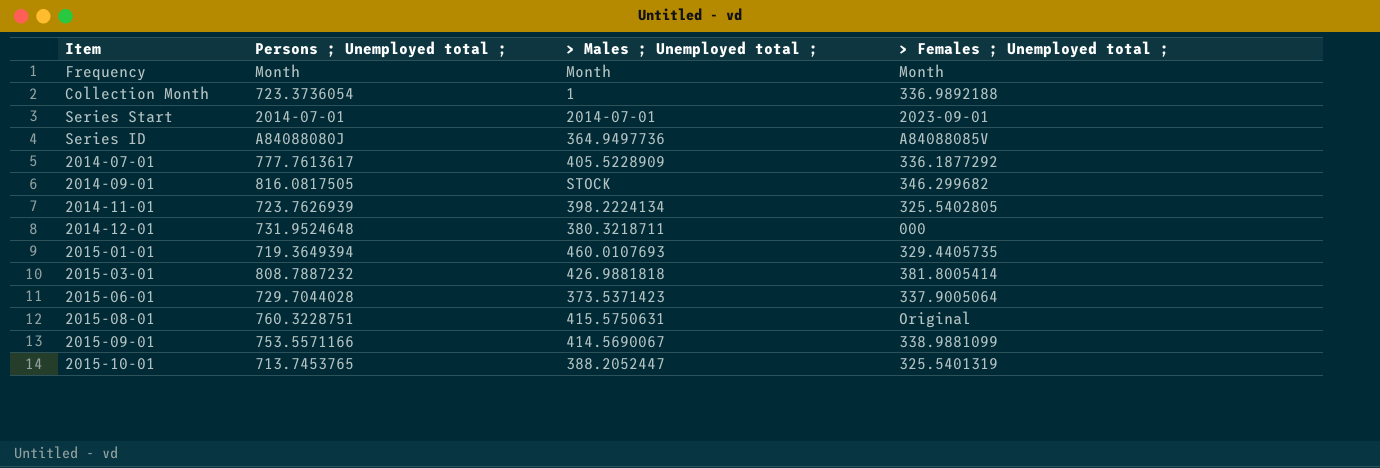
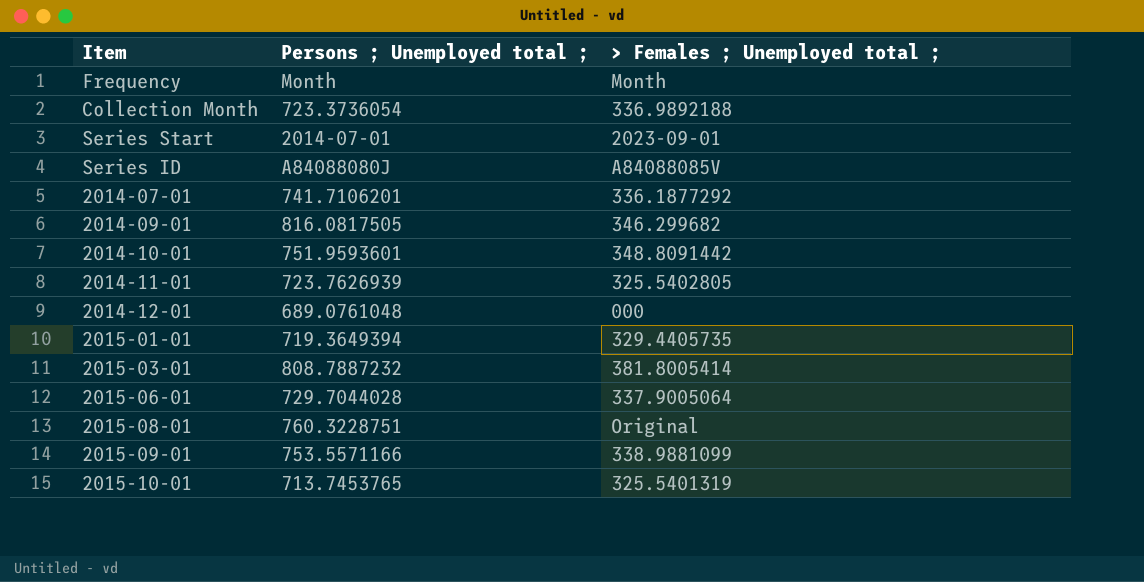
column > Males ; Unemployed total ; | position: 3 -> none
2014-07-01 | Persons ; Unemployed total ;: 777.7613617 -> 741.7106201
row 2014-10-01: none -> 751.9593601 | 348.8091442
2014-12-01 | Persons ; Unemployed total ;: 731.9524648 -> 689.0761048

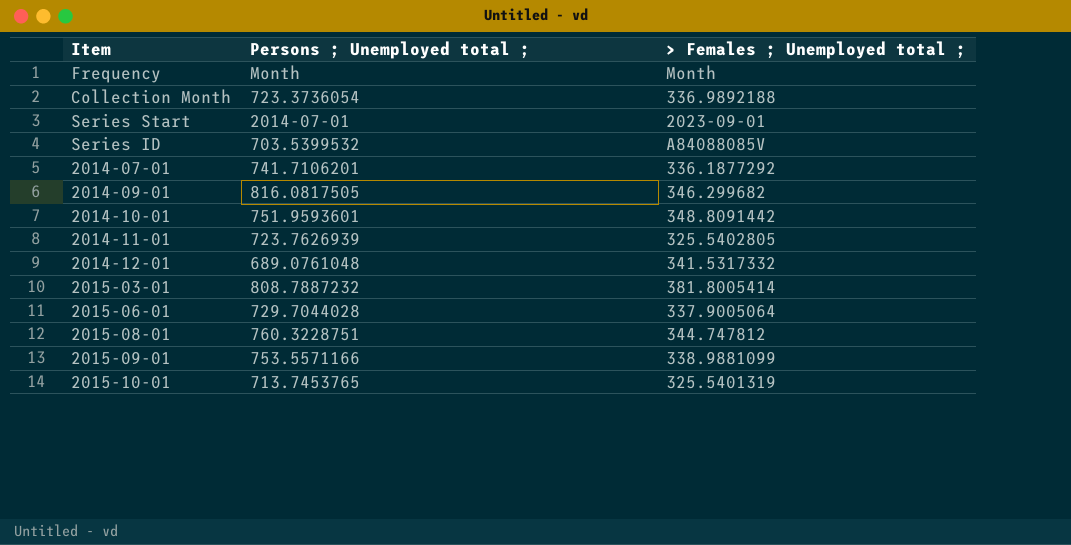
row 2015-01-01: 719.3649394 | 329.4405735 -> none
Series ID | Persons ; Unemployed total ;: A84088080J -> 703.5399532
2014-12-01 | > Females ; Unemployed total ;: 000 -> 341.5317332
2015-08-01 | > Females ; Unemployed total ;: Original -> 344.747812

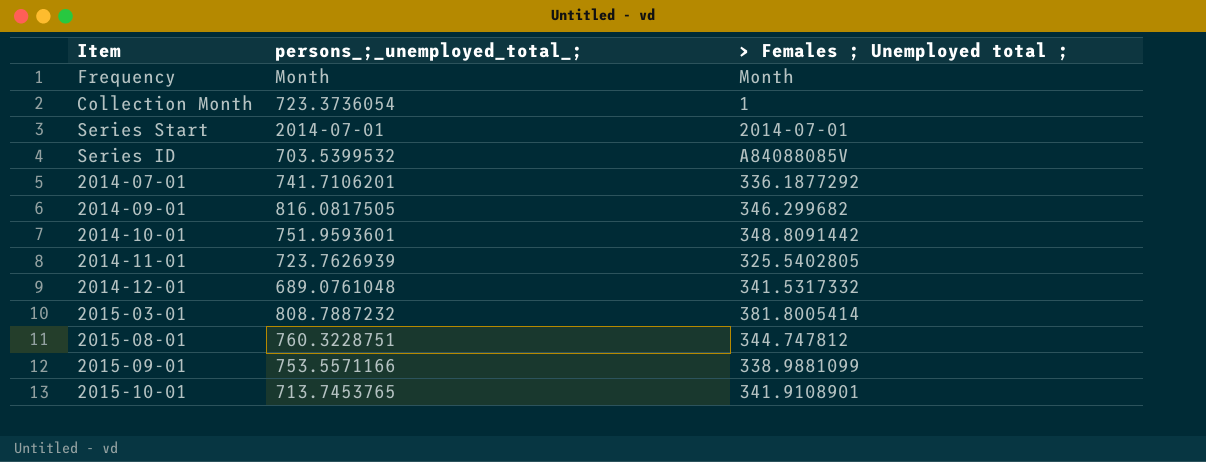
column name: Persons ; Unemployed total ; -> persons_;_unemployed_total_;
row 2015-06-01: 729.7044028 | 337.9005064 -> none
Collection Month | > Females ; Unemployed total ;: 336.9892188 -> 1
Series Start | > Females ; Unemployed total ;: 2023-09-01 -> 2014-07-01
2015-10-01 | > Females ; Unemployed total ;: 325.5401319 -> 341.9108901

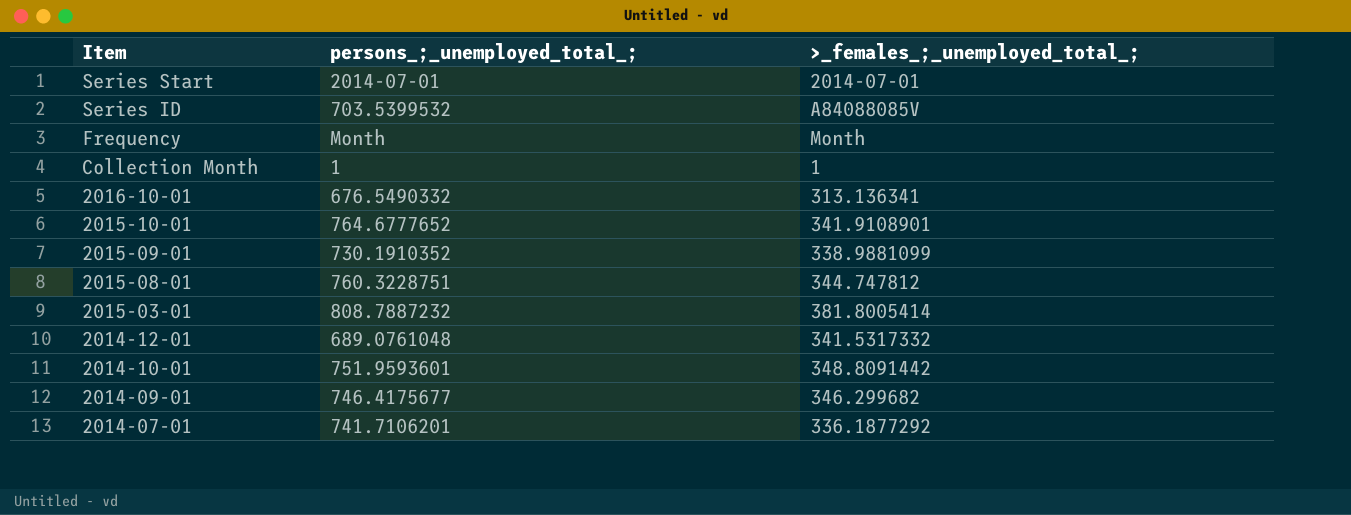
row order: none -> Item descending
column name: > Females ; Unemployed total ; -> >_females_;_unemployed_total_;
row 2014-11-01: 723.7626939 | 325.5402805 -> none
Collection Month | persons_;_unemployed_total_;: 723.3736054 -> 1
row 2016-10-01: none -> 676.5490332 | 313.136341
2015-10-01 | persons_;_unemployed_total_;: 713.7453765 -> 764.6777652
2015-09-01 | persons_;_unemployed_total_;: 753.5571166 -> 730.1910352
2014-09-01 | persons_;_unemployed_total_;: 816.0817505 -> 746.4175677

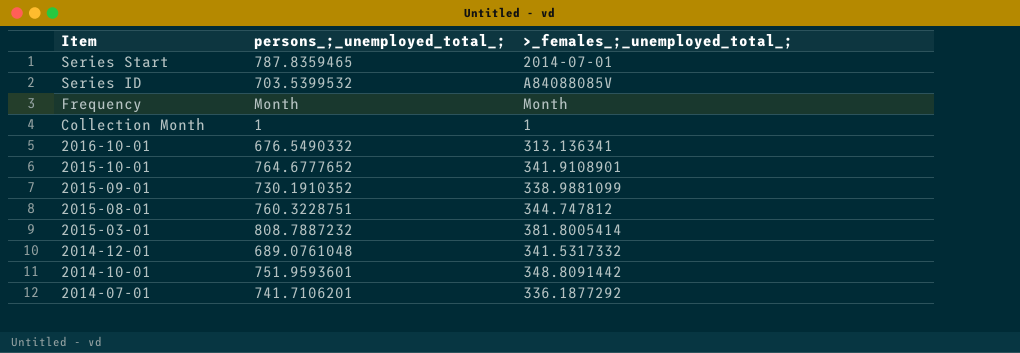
row 2014-09-01: 746.4175677 | 346.299682 -> none
Series Start | persons_;_unemployed_total_;: 2014-07-01 -> 787.8359465

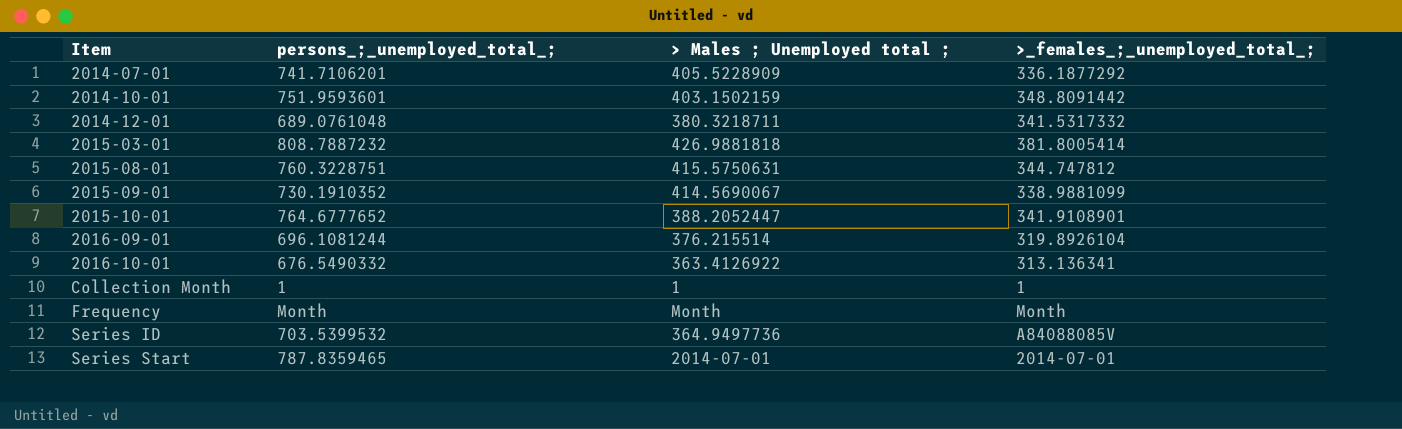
row order: Item descending -> Item ascending
column > Males ; Unemployed total ; | position: none -> 3
row 2016-09-01: none -> 696.1081244 | 376.215514 | 319.8926104

